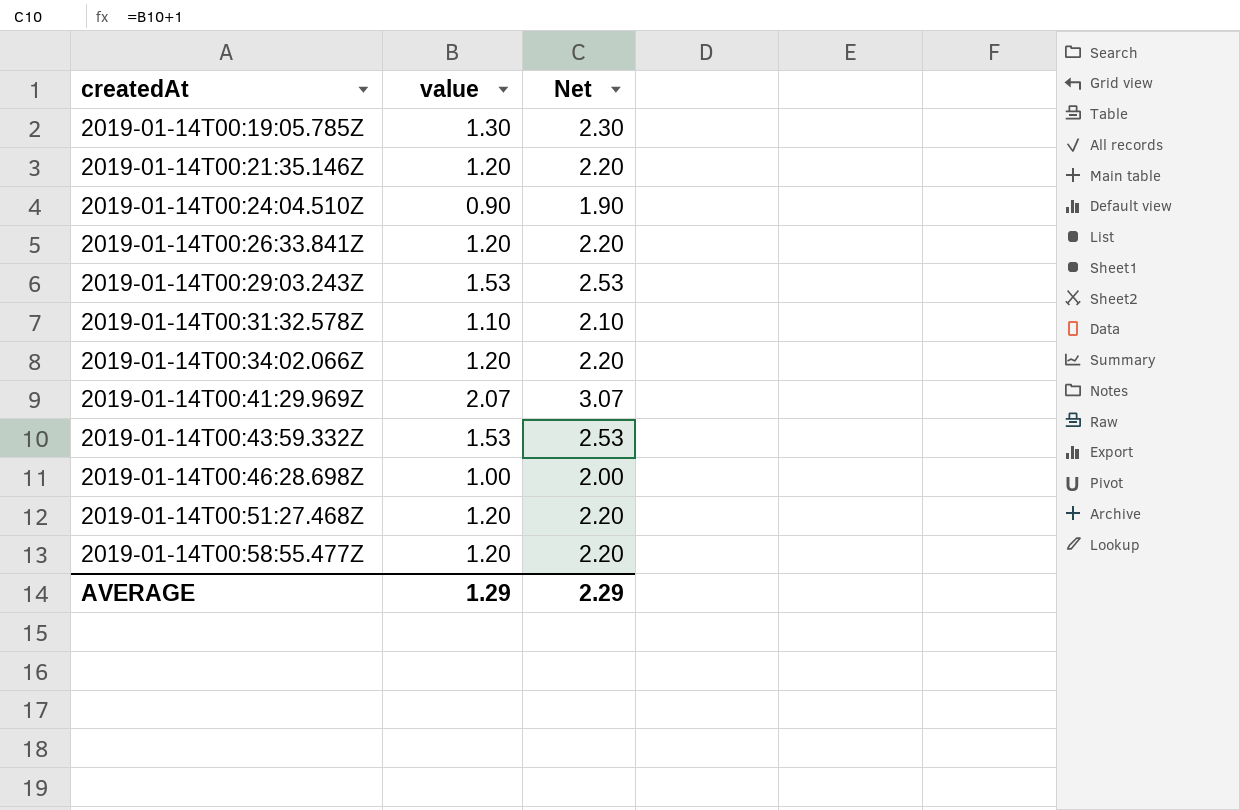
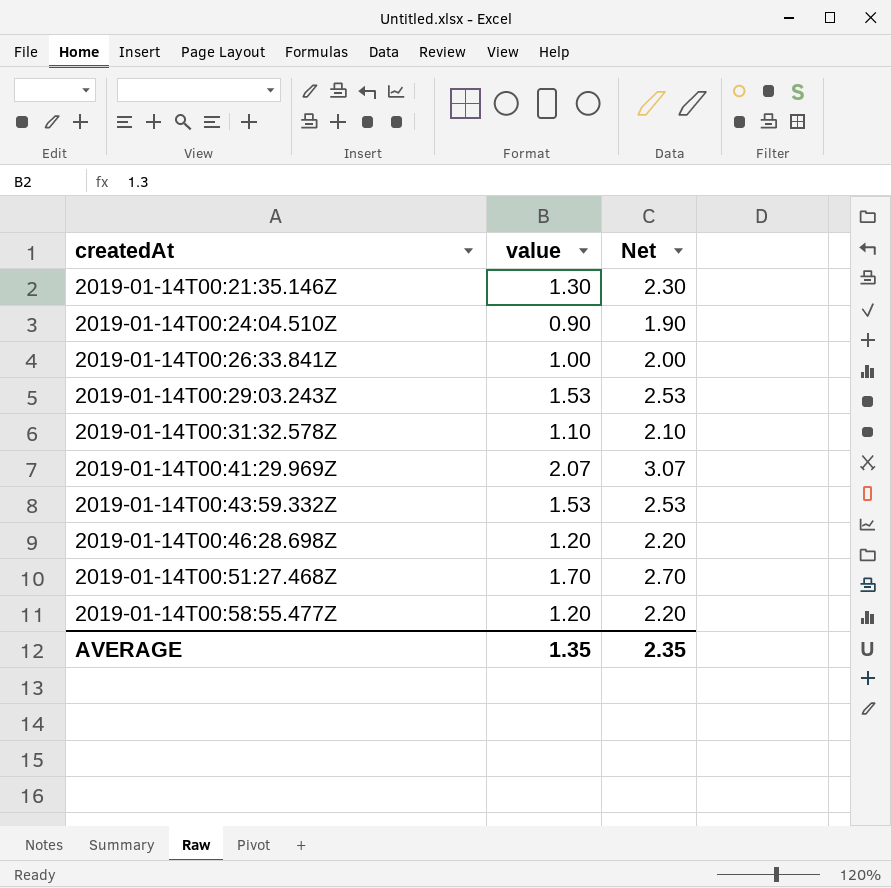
row 2019-01-14T00:19:05.785Z: 1.30 | 2.30 -> none
row 2019-01-14T00:34:02.066Z: 1.20 | 2.20 -> none
2019-01-14T00:21:35.146Z | value: 1.20 -> 1.30
2019-01-14T00:21:35.146Z | Net: 2.20 -> 2.30
2019-01-14T00:26:33.841Z | value: 1.20 -> 1.00
2019-01-14T00:26:33.841Z | Net: 2.20 -> 2.00
2019-01-14T00:46:28.698Z | value: 1.00 -> 1.20
2019-01-14T00:46:28.698Z | Net: 2.00 -> 2.20
2019-01-14T00:51:27.468Z | value: 1.20 -> 1.70
2019-01-14T00:51:27.468Z | Net: 2.20 -> 2.70
AVERAGE | value: 1.29 -> 1.35
AVERAGE | Net: 2.29 -> 2.35

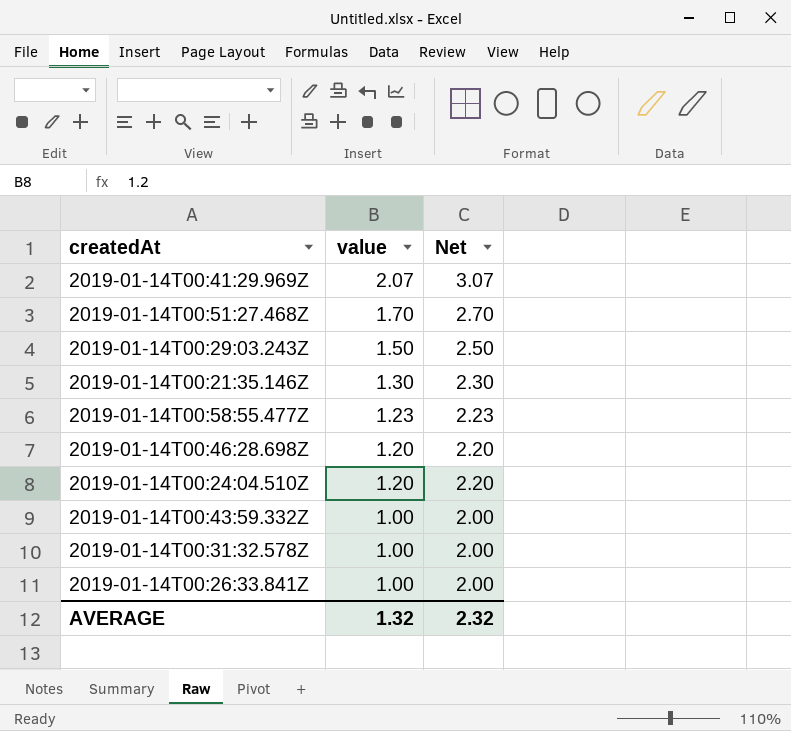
row order: createdAt ascending -> value descending
2019-01-14T00:29:03.243Z | value: 1.53 -> 1.50
2019-01-14T00:29:03.243Z | Net: 2.53 -> 2.50
2019-01-14T00:58:55.477Z | value: 1.20 -> 1.23
2019-01-14T00:58:55.477Z | Net: 2.20 -> 2.23
2019-01-14T00:24:04.510Z | value: 0.90 -> 1.20
2019-01-14T00:24:04.510Z | Net: 1.90 -> 2.20
2019-01-14T00:43:59.332Z | value: 1.53 -> 1.00
2019-01-14T00:43:59.332Z | Net: 2.53 -> 2.00
2019-01-14T00:31:32.578Z | value: 1.10 -> 1.00
2019-01-14T00:31:32.578Z | Net: 2.10 -> 2.00
AVERAGE | value: 1.35 -> 1.32
AVERAGE | Net: 2.35 -> 2.32

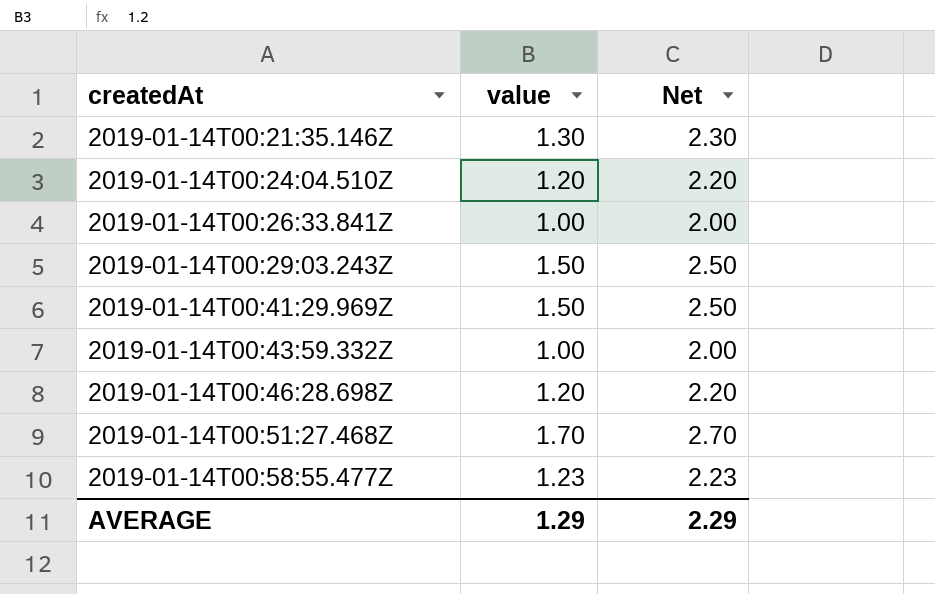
row order: value descending -> createdAt ascending
row 2019-01-14T00:31:32.578Z: 1.00 | 2.00 -> none
2019-01-14T00:41:29.969Z | value: 2.07 -> 1.50
2019-01-14T00:41:29.969Z | Net: 3.07 -> 2.50
AVERAGE | value: 1.32 -> 1.29
AVERAGE | Net: 2.32 -> 2.29

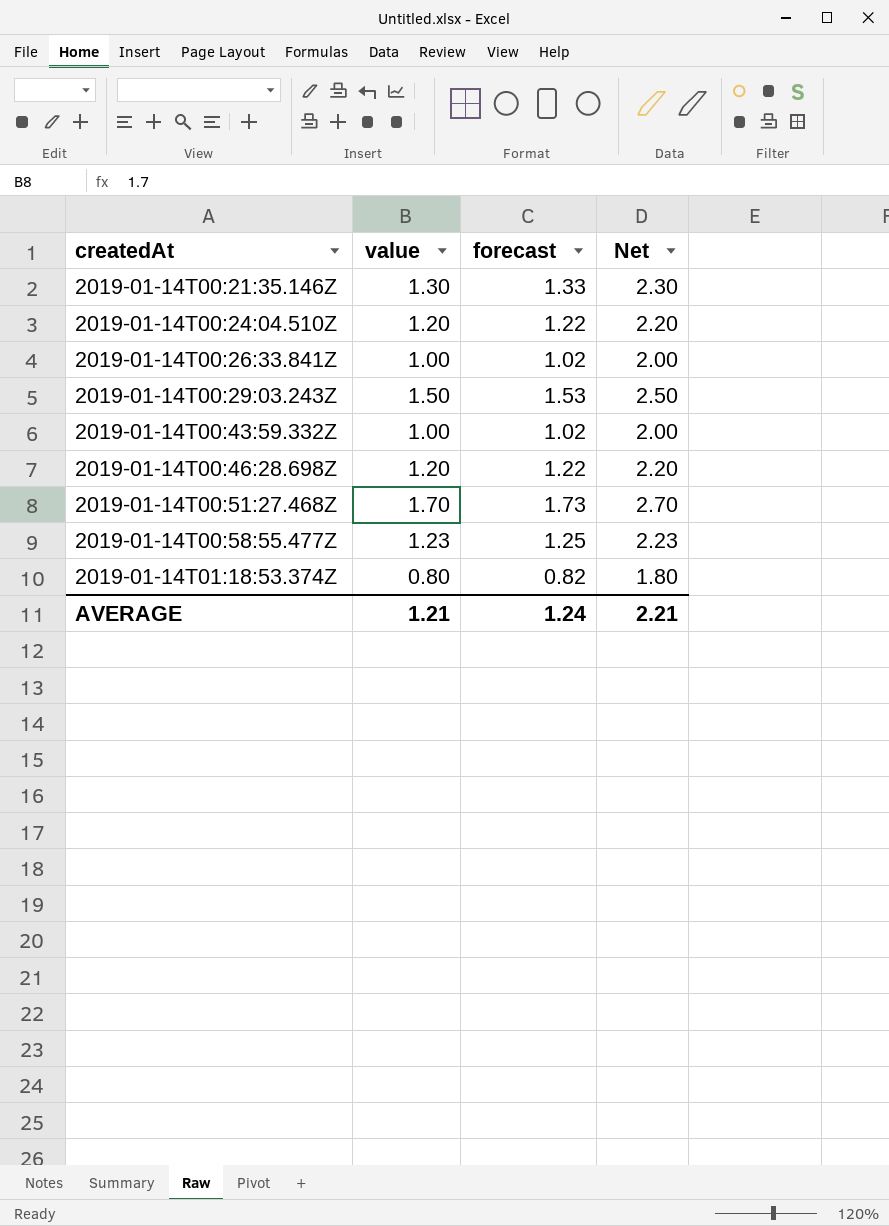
column forecast | formula: none -> [value] * 1.02
row 2019-01-14T00:41:29.969Z: 1.50 | 2.50 -> none
row 2019-01-14T01:18:53.374Z: none -> 0.80 | 0.82 | 1.80
AVERAGE | value: 1.29 -> 1.21
AVERAGE | Net: 2.29 -> 2.21

